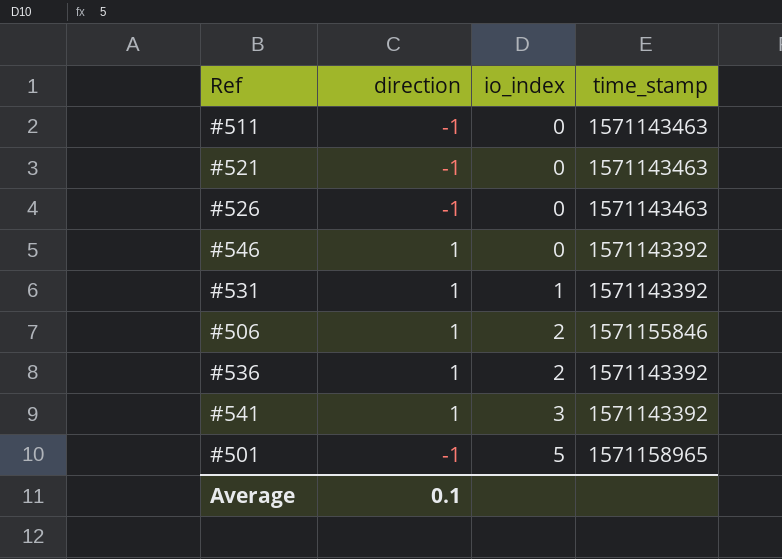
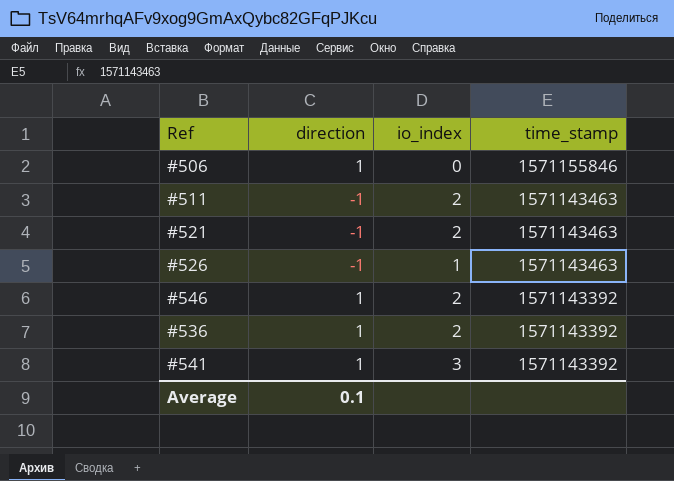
row order: io_index ascending -> time_stamp descending
row #531: 1 | 1 | 1571143392 -> none
row #501: -1 | 5 | 1571158965 -> none
#506 | io_index: 2 -> 0
#511 | io_index: 0 -> 2
#521 | io_index: 0 -> 2
#526 | io_index: 0 -> 1
#546 | io_index: 0 -> 2

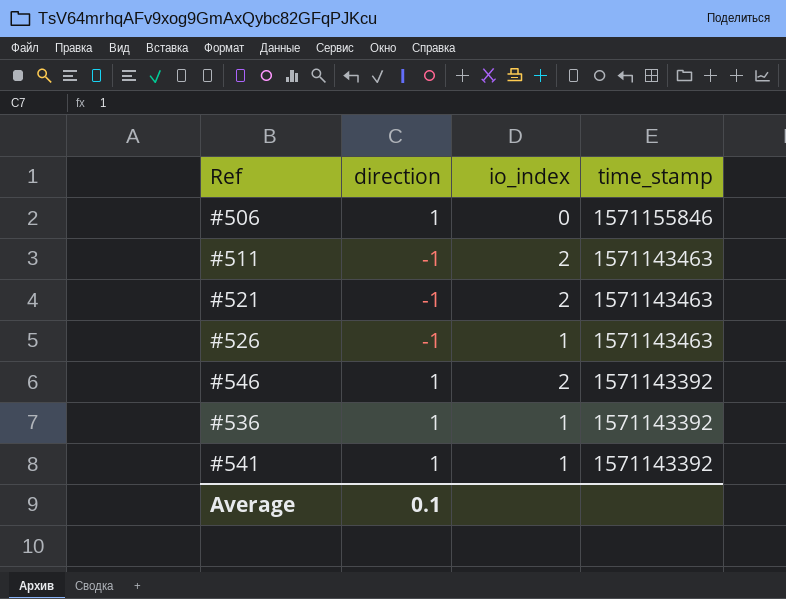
#536 | io_index: 2 -> 1
#541 | io_index: 3 -> 1

